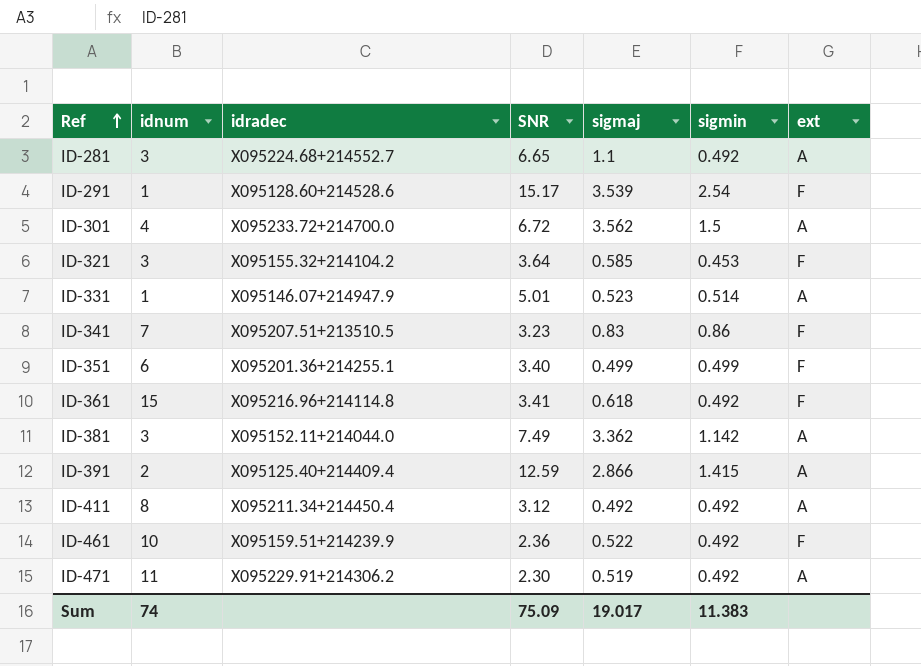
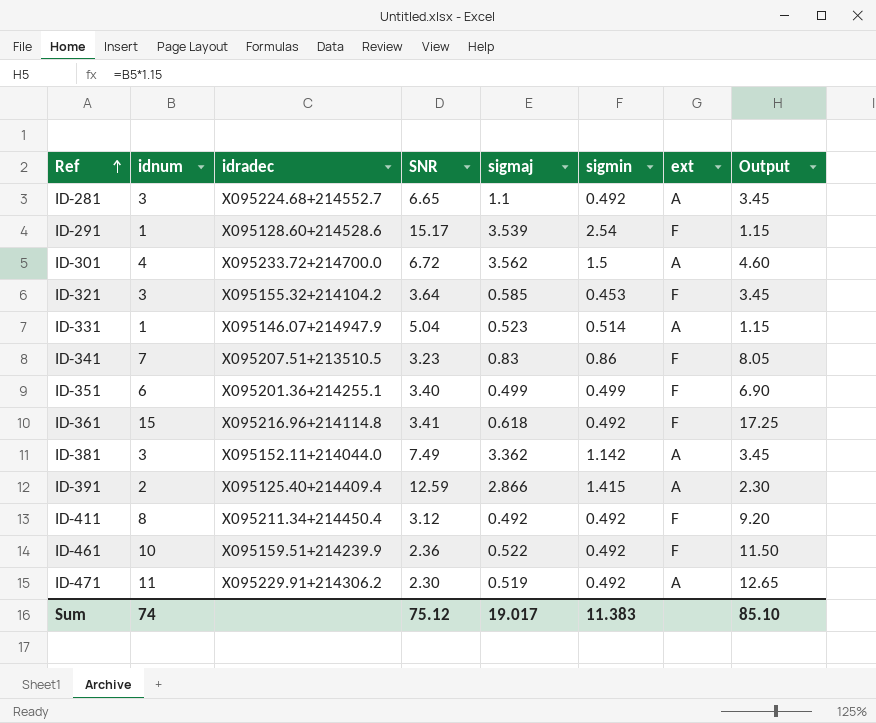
column Output | formula: none -> [idnum] * 1.15
ID-331 | SNR: 5.01 -> 5.04
ID-411 | ext: A -> F
Sum | SNR: 75.09 -> 75.12

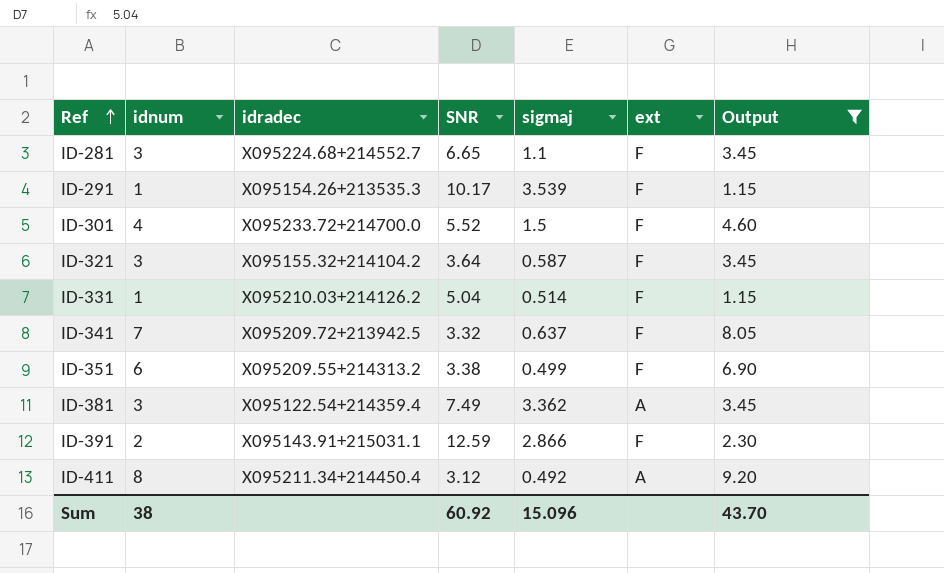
filter: none -> Output <= 9.20
column sigmin | position: 6 -> none
ID-281 | ext: A -> F
ID-291 | idradec: X095128.60+214528.6 -> X095154.26+213535.3
ID-291 | SNR: 15.17 -> 10.17
ID-301 | SNR: 6.72 -> 5.52
ID-301 | sigmaj: 3.562 -> 1.5
ID-301 | ext: A -> F
ID-321 | sigmaj: 0.585 -> 0.587
ID-331 | idradec: X095146.07+214947.9 -> X095210.03+214126.2
ID-331 | sigmaj: 0.523 -> 0.514
ID-331 | ext: A -> F
ID-341 | idradec: X095207.51+213510.5 -> X095209.72+213942.5
ID-341 | SNR: 3.23 -> 3.32
ID-341 | sigmaj: 0.83 -> 0.637
ID-351 | idradec: X095201.36+214255.1 -> X095209.55+214313.2
ID-351 | SNR: 3.40 -> 3.38
ID-381 | idradec: X095152.11+214044.0 -> X095122.54+214359.4
ID-391 | idradec: X095125.40+214409.4 -> X095143.91+215031.1
ID-391 | ext: A -> F
ID-411 | ext: F -> A
Sum | idnum: 74 -> 38
Sum | SNR: 75.12 -> 60.92
Sum | sigmaj: 19.017 -> 15.096
Sum | Output: 85.10 -> 43.70

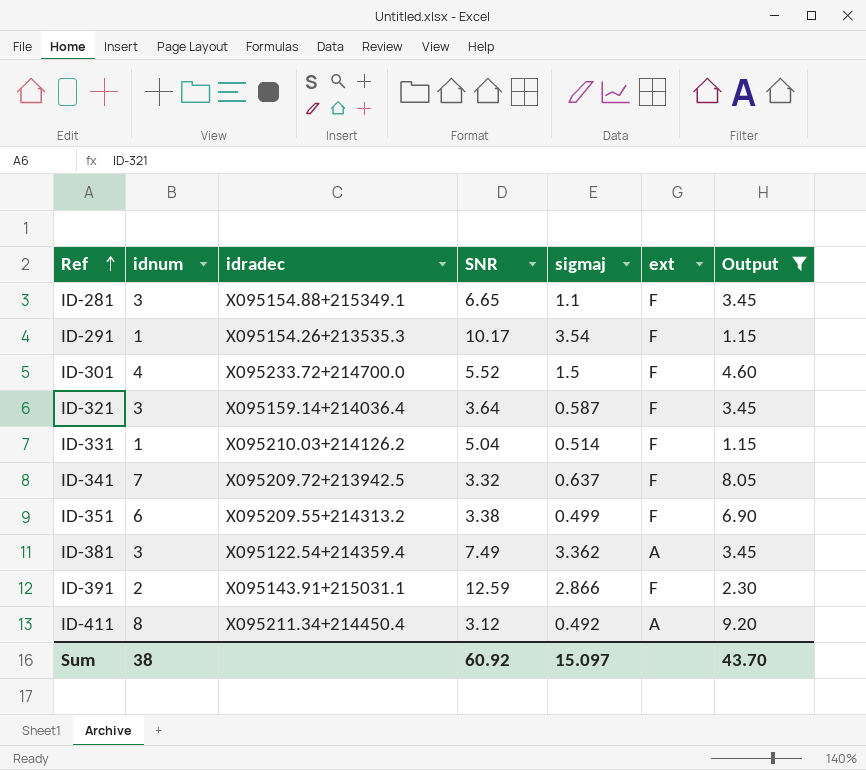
ID-281 | idradec: X095224.68+214552.7 -> X095154.88+215349.1
ID-291 | sigmaj: 3.539 -> 3.54
ID-321 | idradec: X095155.32+214104.2 -> X095159.14+214036.4
Sum | sigmaj: 15.096 -> 15.097

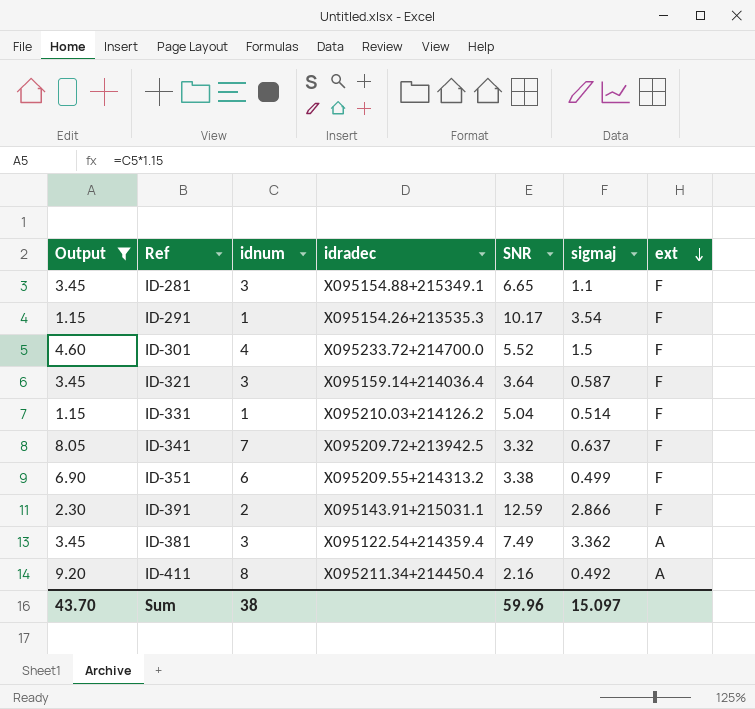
row order: Ref ascending -> ext descending
column Output | position: 7 -> 1
ID-411 | SNR: 3.12 -> 2.16
Sum | SNR: 60.92 -> 59.96

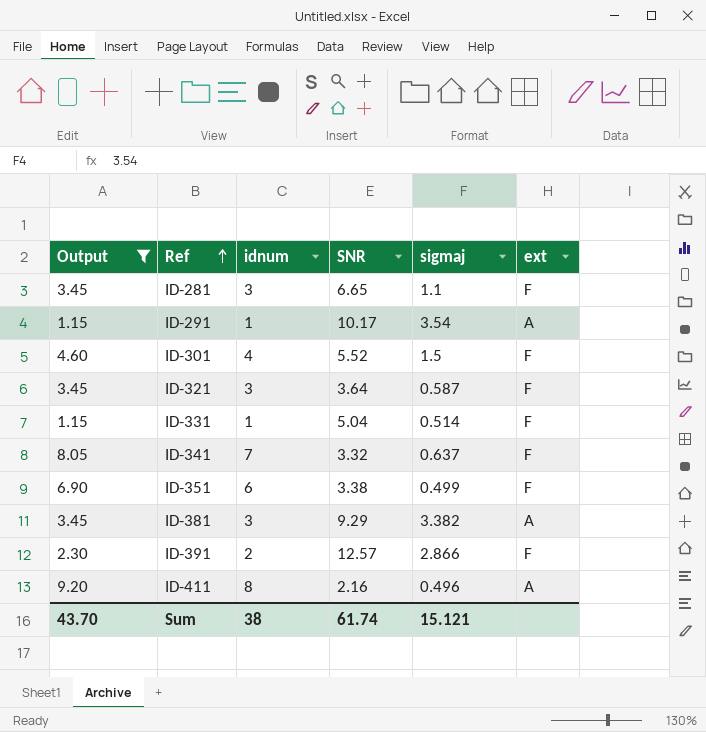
row order: ext descending -> Ref ascending
column idradec | position: 4 -> none
ID-291 | ext: F -> A
ID-381 | SNR: 7.49 -> 9.29
ID-381 | sigmaj: 3.362 -> 3.382
ID-391 | SNR: 12.59 -> 12.57
ID-411 | sigmaj: 0.492 -> 0.496
Sum | SNR: 59.96 -> 61.74
Sum | sigmaj: 15.097 -> 15.121

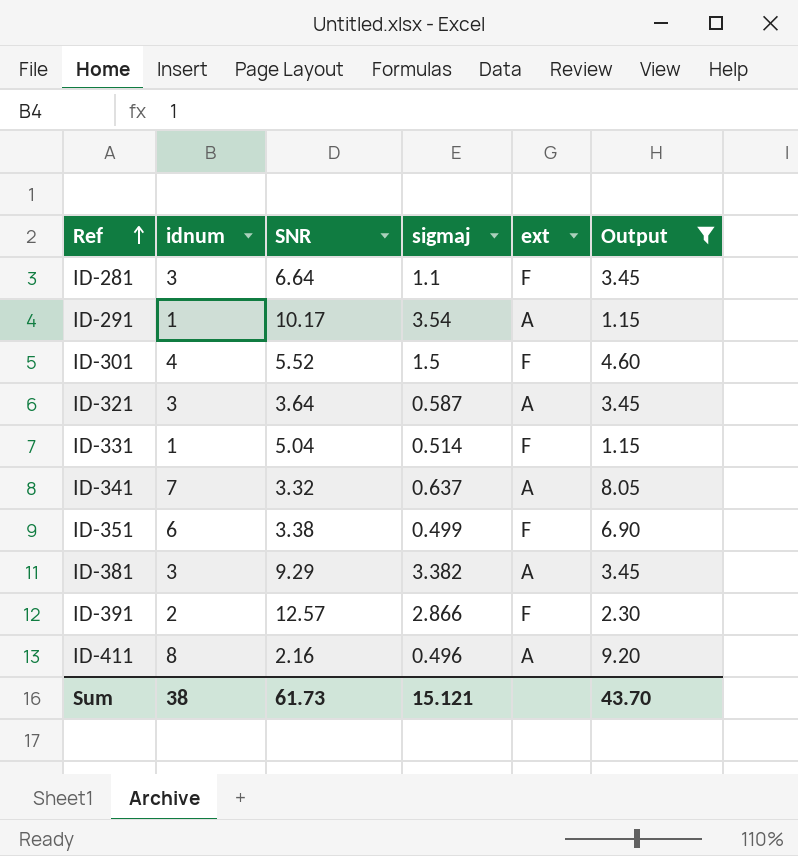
column Output | position: 1 -> 6
ID-281 | SNR: 6.65 -> 6.64
ID-321 | ext: F -> A
ID-341 | ext: F -> A
Sum | SNR: 61.74 -> 61.73

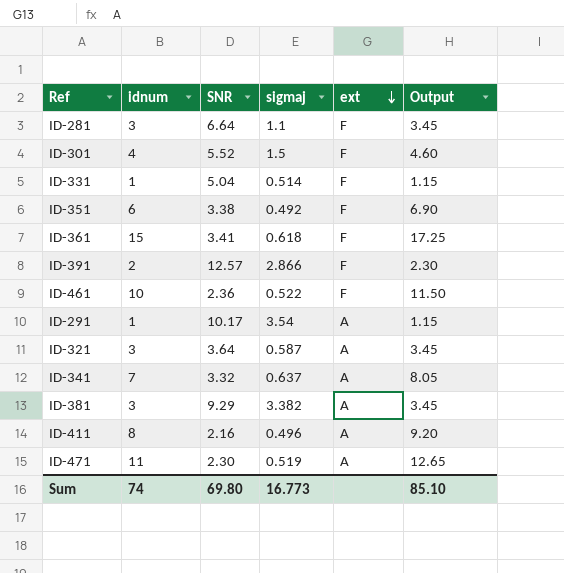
filter: Output <= 9.20 -> none
row order: Ref ascending -> ext descending
ID-351 | sigmaj: 0.499 -> 0.492
Sum | idnum: 38 -> 74
Sum | SNR: 61.73 -> 69.80
Sum | sigmaj: 15.121 -> 16.773
Sum | Output: 43.70 -> 85.10

